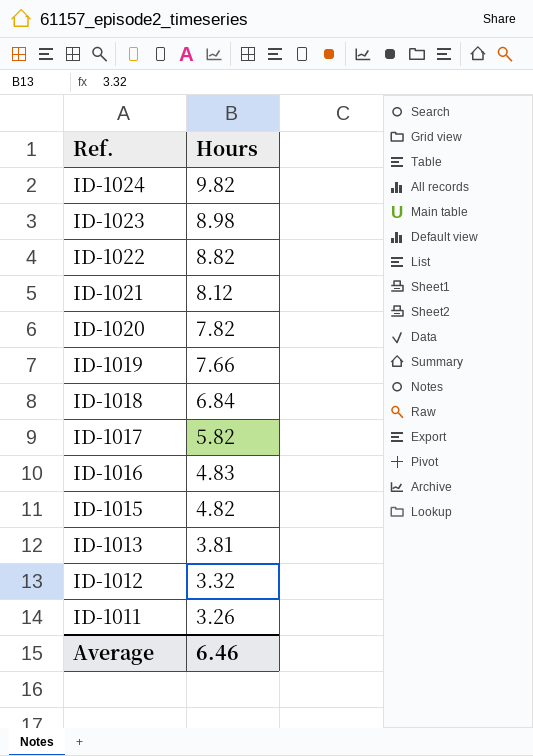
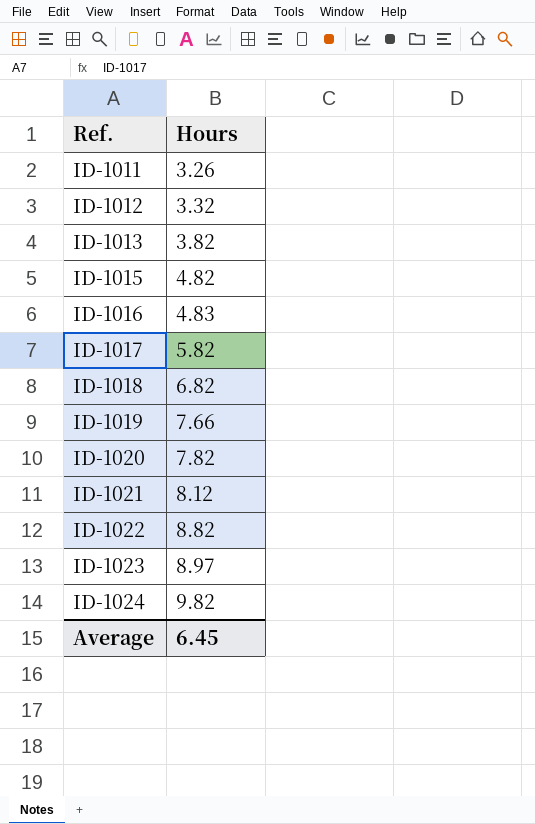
row order: Ref. descending -> Ref. ascending
ID-1013 | Hours: 3.81 -> 3.82
ID-1018 | Hours: 6.84 -> 6.82
ID-1023 | Hours: 8.98 -> 8.97
Average | Hours: 6.46 -> 6.45

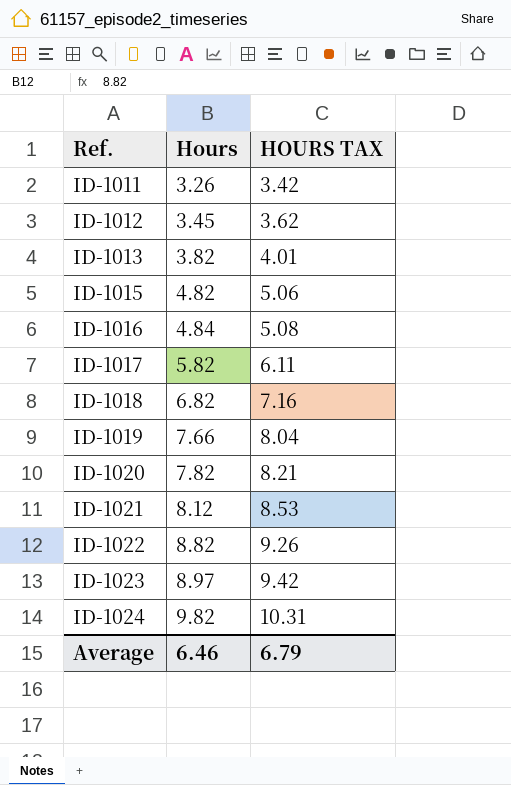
column HOURS TAX | formula: none -> [Hours] * 1.05
ID-1012 | Hours: 3.32 -> 3.45
ID-1016 | Hours: 4.83 -> 4.84
Average | Hours: 6.45 -> 6.46

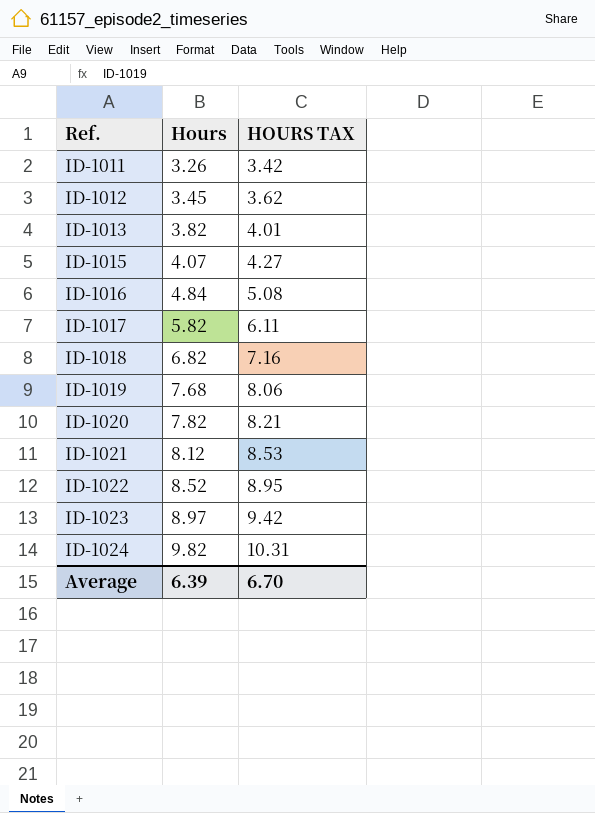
ID-1015 | Hours: 4.82 -> 4.07
ID-1015 | HOURS TAX: 5.06 -> 4.27
ID-1019 | Hours: 7.66 -> 7.68
ID-1019 | HOURS TAX: 8.04 -> 8.06
ID-1022 | Hours: 8.82 -> 8.52
ID-1022 | HOURS TAX: 9.26 -> 8.95
Average | Hours: 6.46 -> 6.39
Average | HOURS TAX: 6.79 -> 6.70

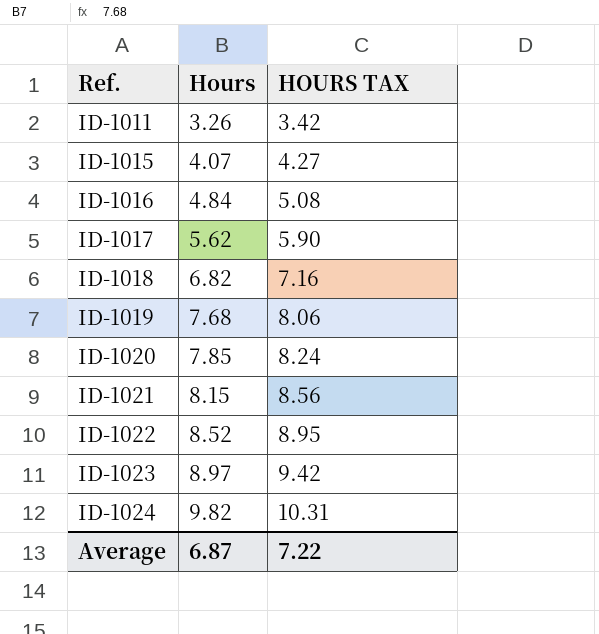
row ID-1012: 3.45 | 3.62 -> none
row ID-1013: 3.82 | 4.01 -> none
ID-1017 | Hours: 5.82 -> 5.62
ID-1017 | HOURS TAX: 6.11 -> 5.90
ID-1020 | Hours: 7.82 -> 7.85
ID-1020 | HOURS TAX: 8.21 -> 8.24
ID-1021 | Hours: 8.12 -> 8.15
ID-1021 | HOURS TAX: 8.53 -> 8.56
Average | Hours: 6.39 -> 6.87
Average | HOURS TAX: 6.70 -> 7.22

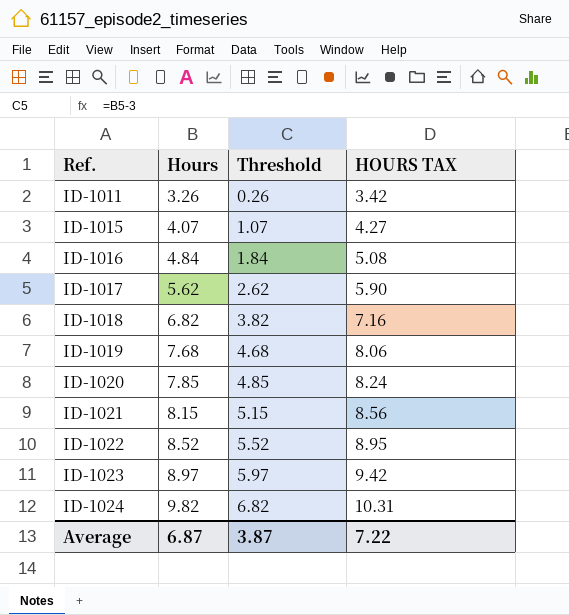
column Threshold | formula: none -> [Hours] - 3

